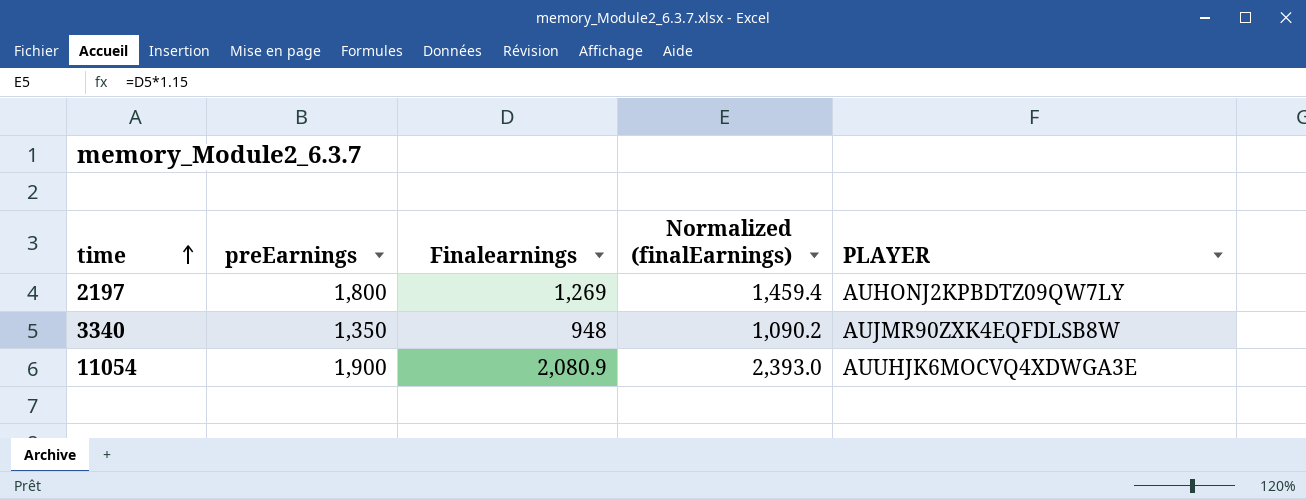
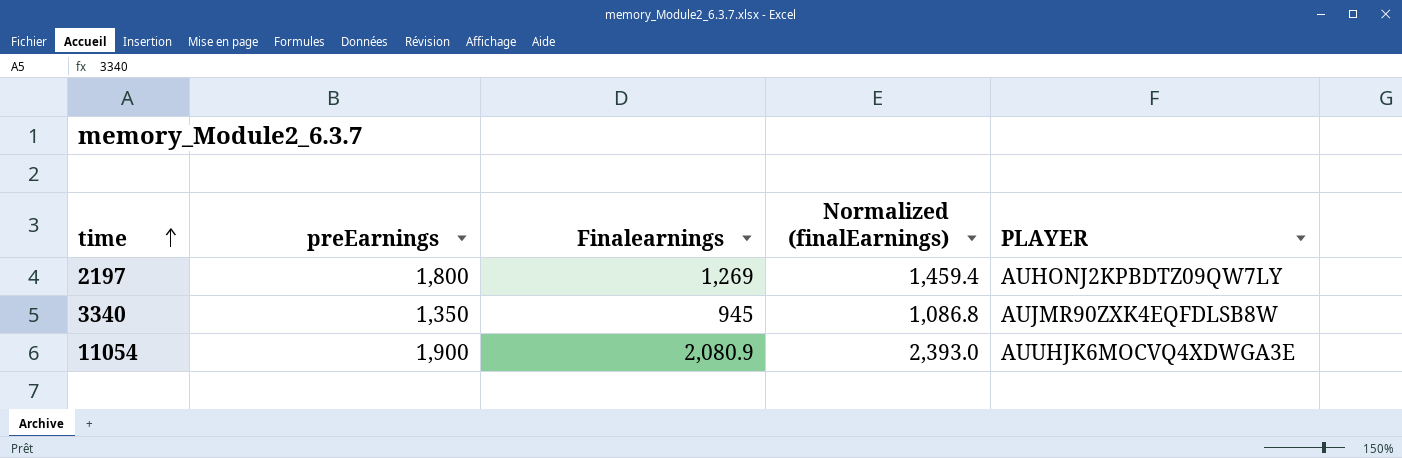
3340 | Finalearnings: 948 -> 945
3340 | Normalized (finalEarnings): 1,090.2 -> 1,086.8

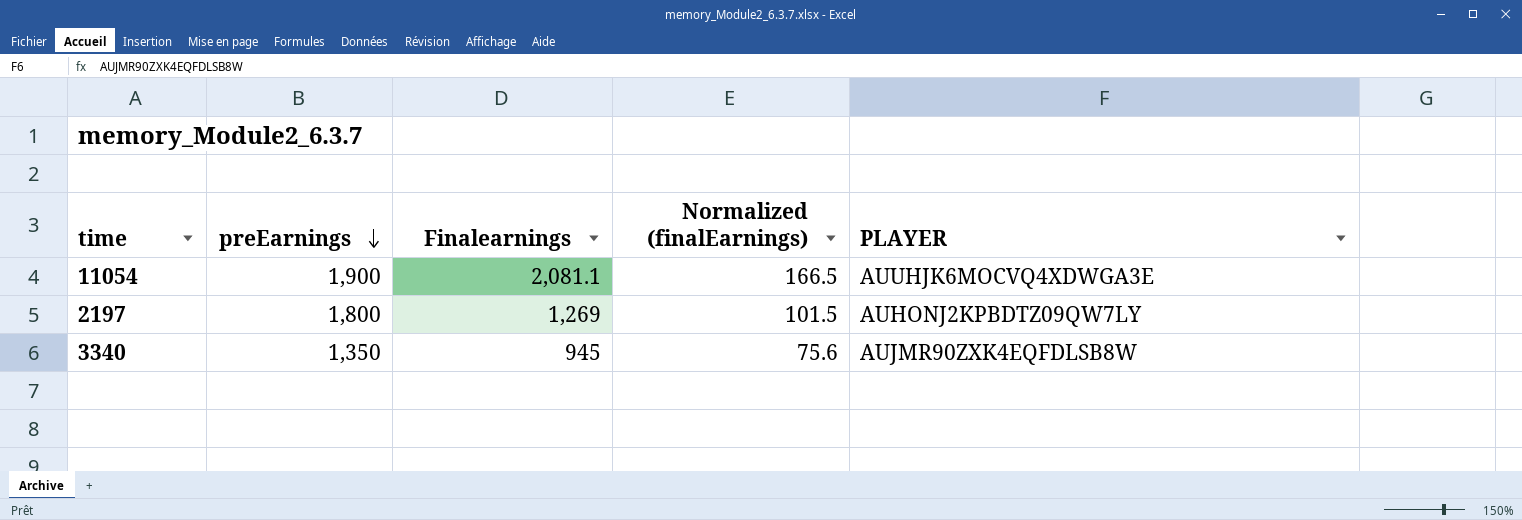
row order: time ascending -> preEarnings descending
column Normalized (finalEarnings) | formula: [Finalearnings] * 1.15 -> [Finalearnings] * 0.08
11054 | Finalearnings: 2,080.9 -> 2,081.1

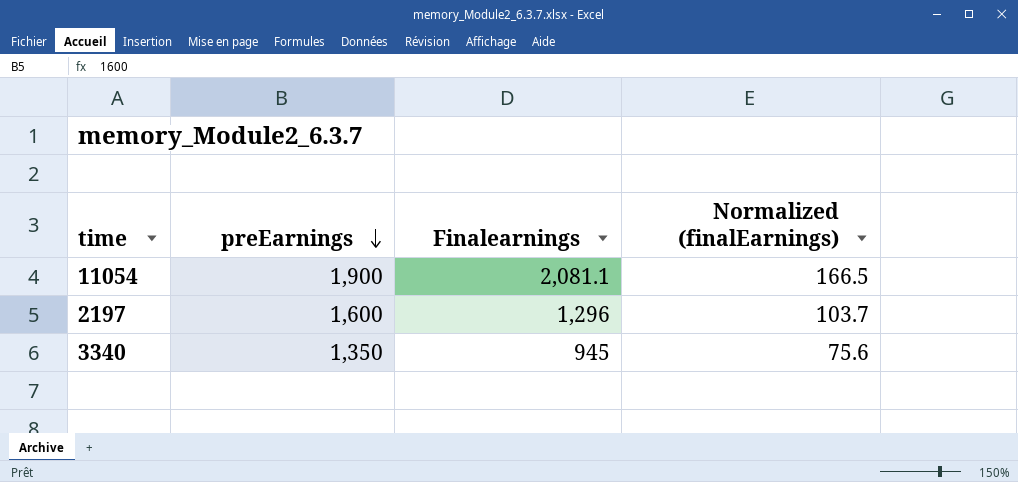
column PLAYER | position: 5 -> none
2197 | preEarnings: 1,800 -> 1,600
2197 | Finalearnings: 1,269 -> 1,296
2197 | Normalized (finalEarnings): 101.5 -> 103.7

